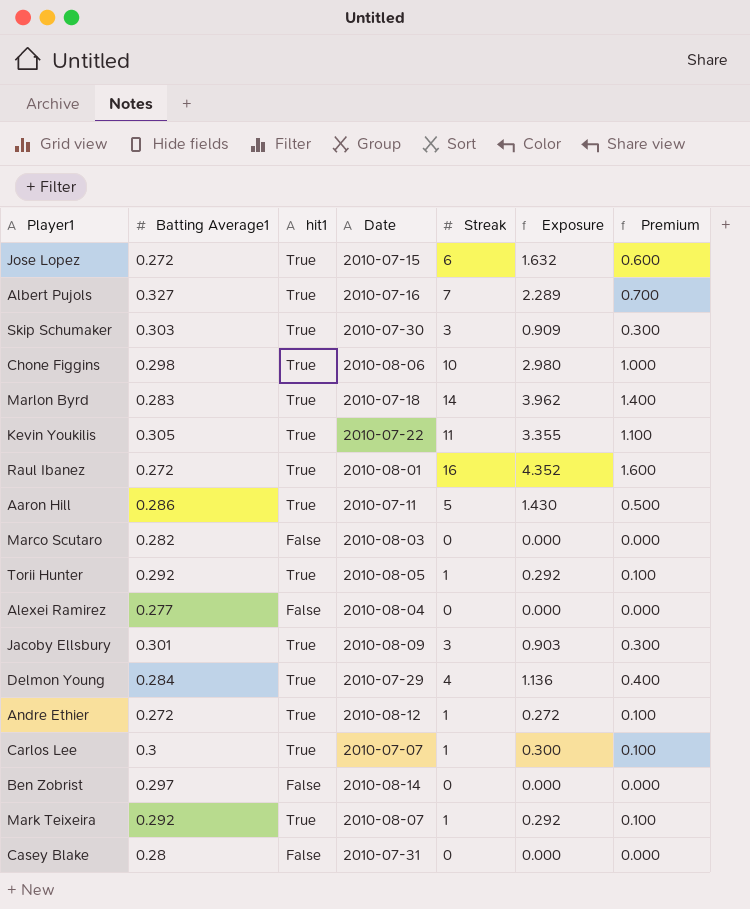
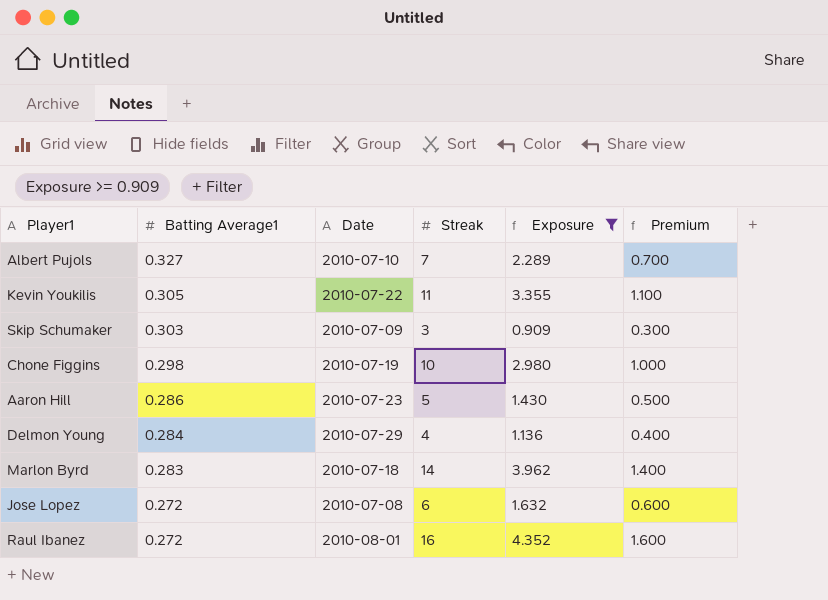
filter: none -> Exposure >= 0.909
row order: none -> Batting Average1 descending
column hit1 | position: 3 -> none
Albert Pujols | Date: 2010-07-16 -> 2010-07-10
Skip Schumaker | Date: 2010-07-30 -> 2010-07-09
Chone Figgins | Date: 2010-08-06 -> 2010-07-19
Aaron Hill | Date: 2010-07-11 -> 2010-07-23
Jose Lopez | Date: 2010-07-15 -> 2010-07-08

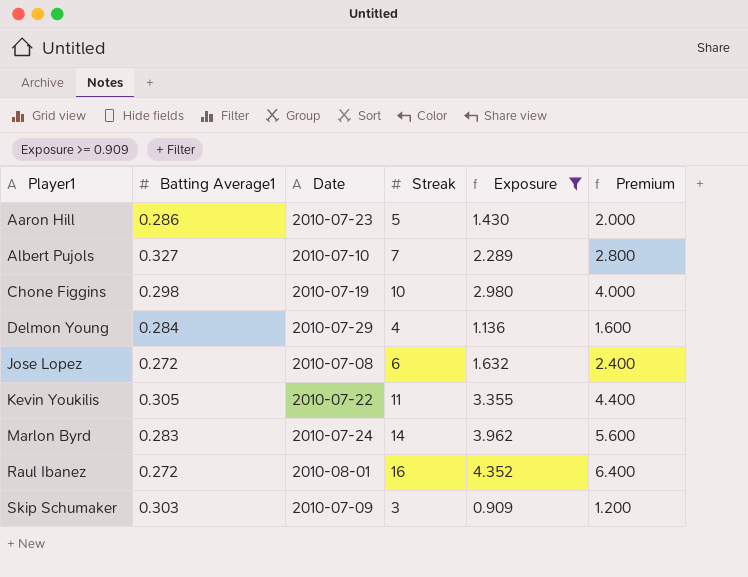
row order: Batting Average1 descending -> Player1 ascending
column Premium | formula: [Streak] * 0.1 -> [Streak] * 0.4
Marlon Byrd | Date: 2010-07-18 -> 2010-07-24

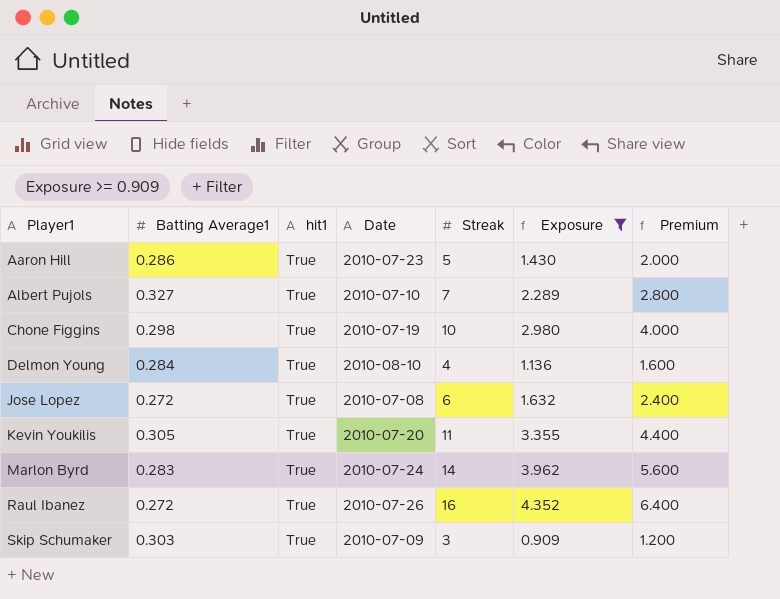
column hit1 | position: none -> 3
Delmon Young | Date: 2010-07-29 -> 2010-08-10
Kevin Youkilis | Date: 2010-07-22 -> 2010-07-20
Raul Ibanez | Date: 2010-08-01 -> 2010-07-26

